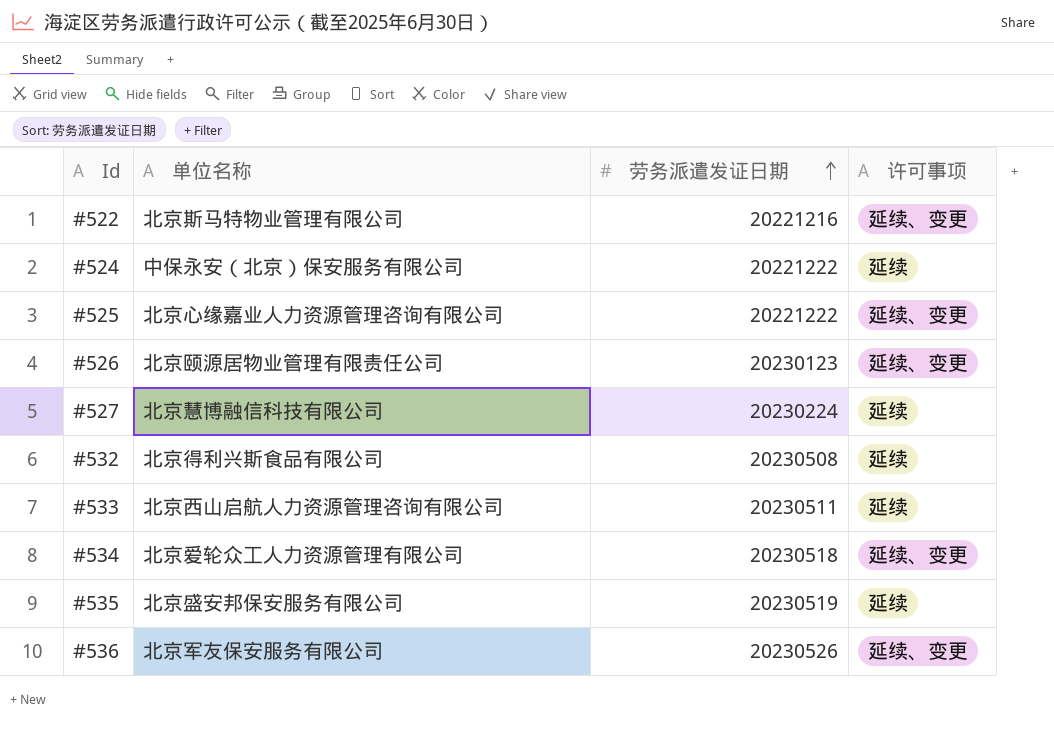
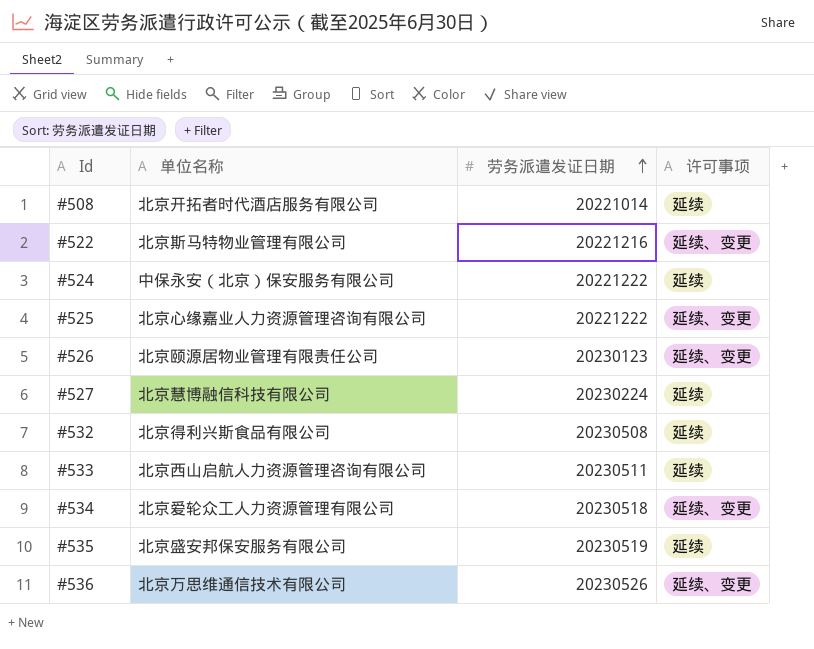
row #508: none -> 北京开拓者时代酒店服务有限公司 | 20221014 | 延续
#536 | 单位名称: 北京军友保安服务有限公司 -> 北京万思维通信技术有限公司

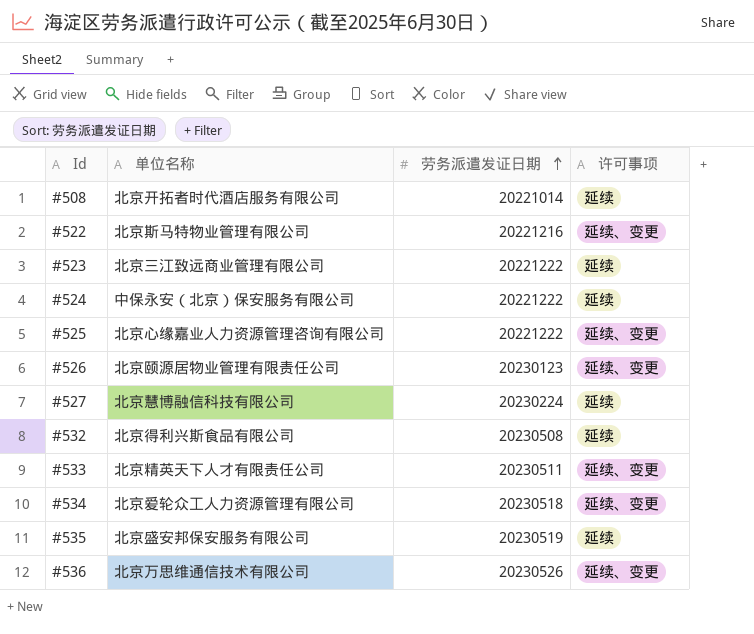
row #523: none -> 北京三江致远商业管理有限公司 | 20221222 | 延续
#533 | 单位名称: 北京西山启航人力资源管理咨询有限公司 -> 北京精英天下人才有限责任公司
#533 | 许可事项: 延续 -> 延续、变更

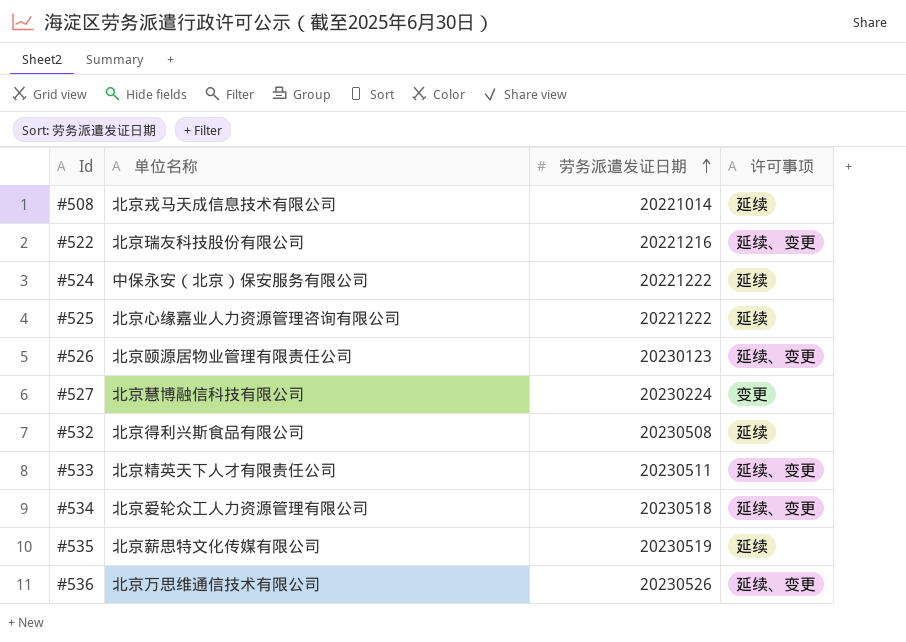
row #523: 北京三江致远商业管理有限公司 | 20221222 | 延续 -> none
#508 | 单位名称: 北京开拓者时代酒店服务有限公司 -> 北京戎马天成信息技术有限公司
#522 | 单位名称: 北京斯马特物业管理有限公司 -> 北京瑞友科技股份有限公司
#525 | 许可事项: 延续、变更 -> 延续
#527 | 许可事项: 延续 -> 变更
#535 | 单位名称: 北京盛安邦保安服务有限公司 -> 北京薪思特文化传媒有限公司

